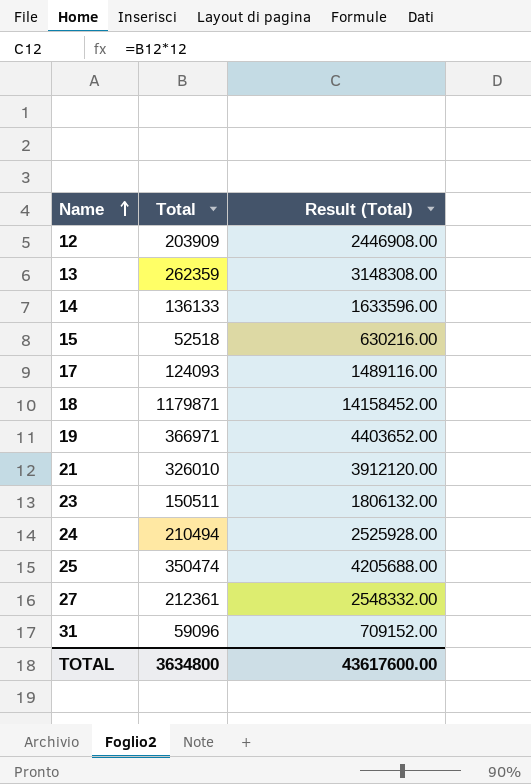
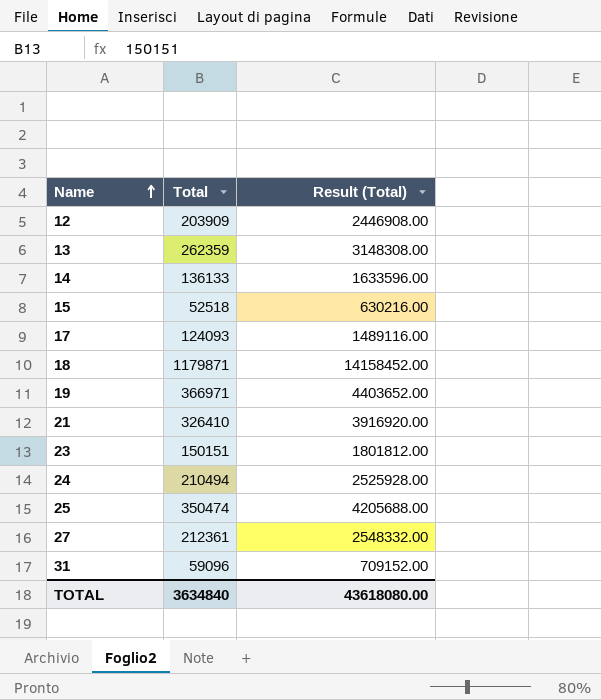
21 | Total: 326010 -> 326410
21 | Result (Total): 3912120.00 -> 3916920.00
23 | Total: 150511 -> 150151
23 | Result (Total): 1806132.00 -> 1801812.00
TOTAL | Total: 3634800 -> 3634840
TOTAL | Result (Total): 43617600.00 -> 43618080.00

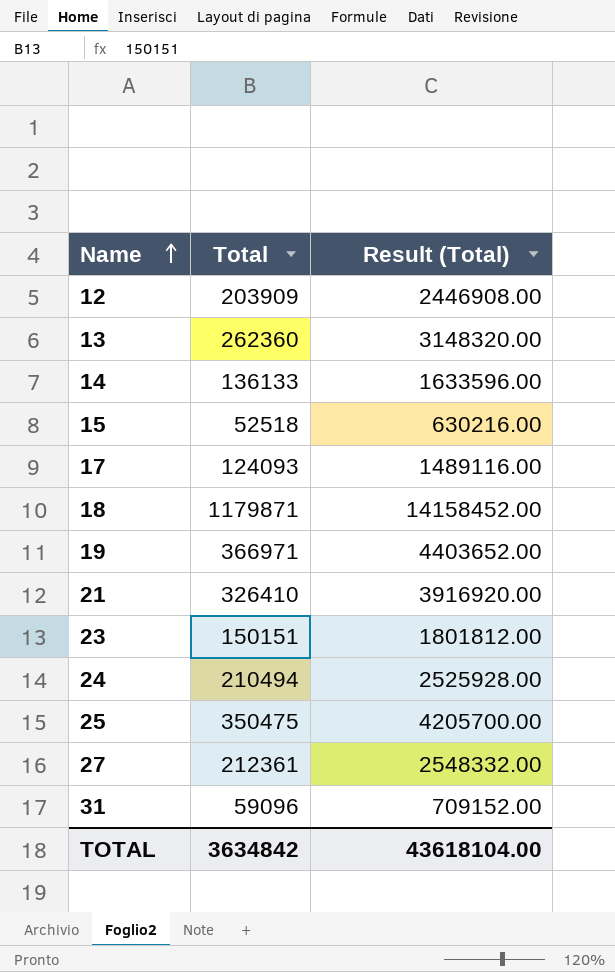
13 | Total: 262359 -> 262360
13 | Result (Total): 3148308.00 -> 3148320.00
25 | Total: 350474 -> 350475
25 | Result (Total): 4205688.00 -> 4205700.00
TOTAL | Total: 3634840 -> 3634842
TOTAL | Result (Total): 43618080.00 -> 43618104.00

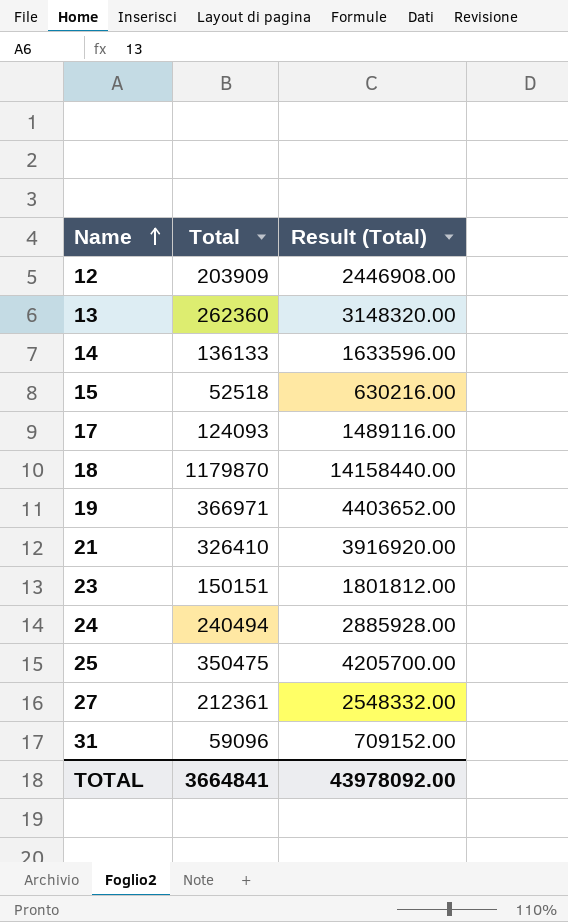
18 | Total: 1179871 -> 1179870
18 | Result (Total): 14158452.00 -> 14158440.00
24 | Total: 210494 -> 240494
24 | Result (Total): 2525928.00 -> 2885928.00
TOTAL | Total: 3634842 -> 3664841
TOTAL | Result (Total): 43618104.00 -> 43978092.00

